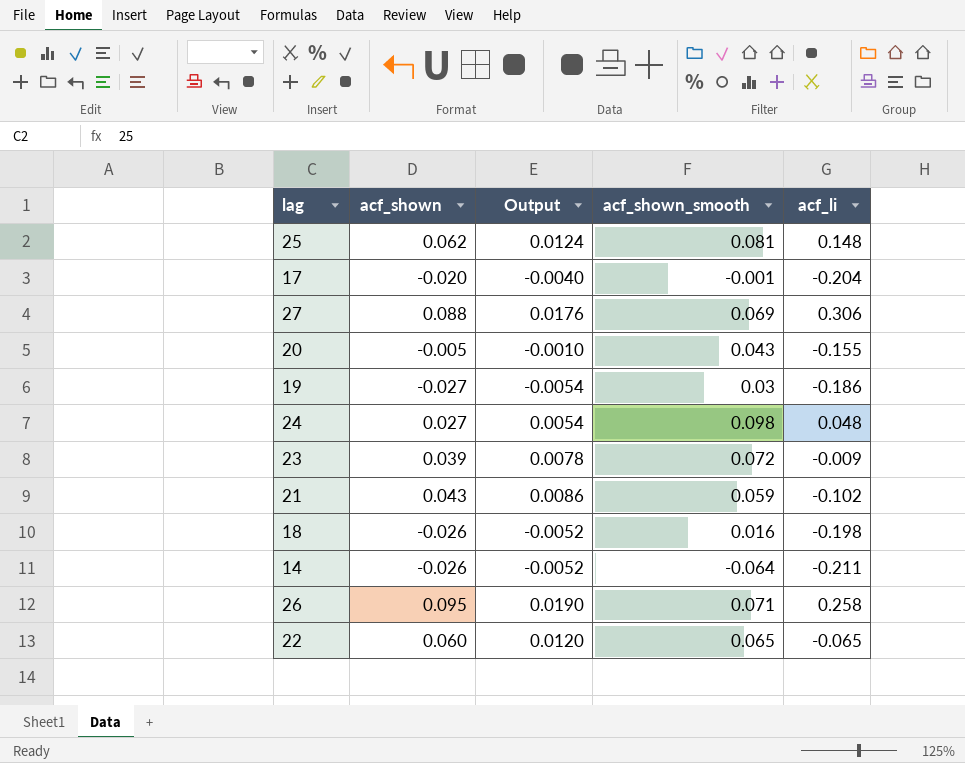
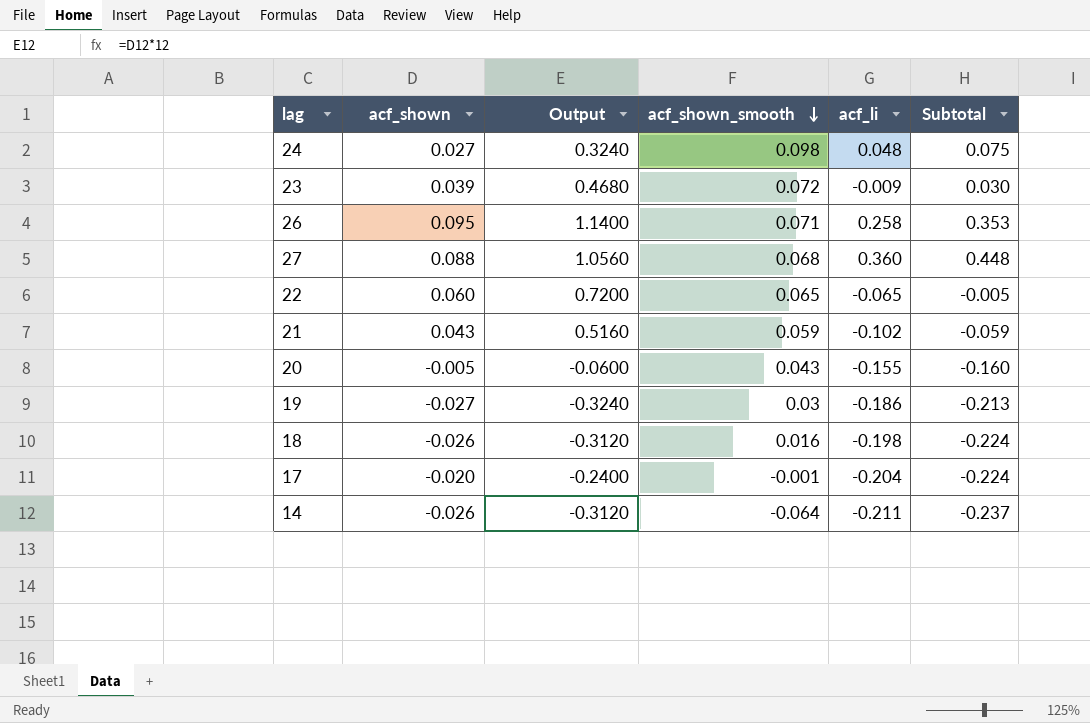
row order: none -> acf_shown_smooth descending
column Output | formula: [acf_shown] * 0.2 -> [acf_shown] * 12
column Subtotal | formula: none -> [acf_shown] + [acf_li]
row 25: 0.062 | 0.0124 | 0.081 | 0.148 -> none
27 | acf_shown_smooth: 0.069 -> 0.068
27 | acf_li: 0.306 -> 0.360

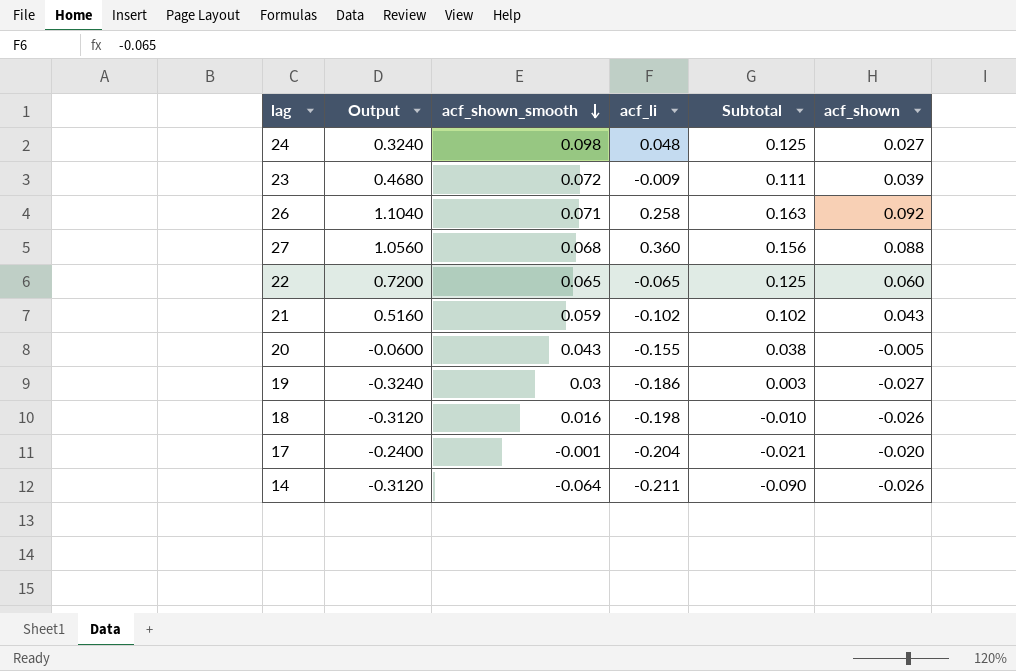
column Subtotal | formula: [acf_shown] + [acf_li] -> [acf_shown_smooth] + [acf_shown]
column acf_shown | position: 2 -> 6
26 | Output: 1.1400 -> 1.1040
26 | acf_shown: 0.095 -> 0.092

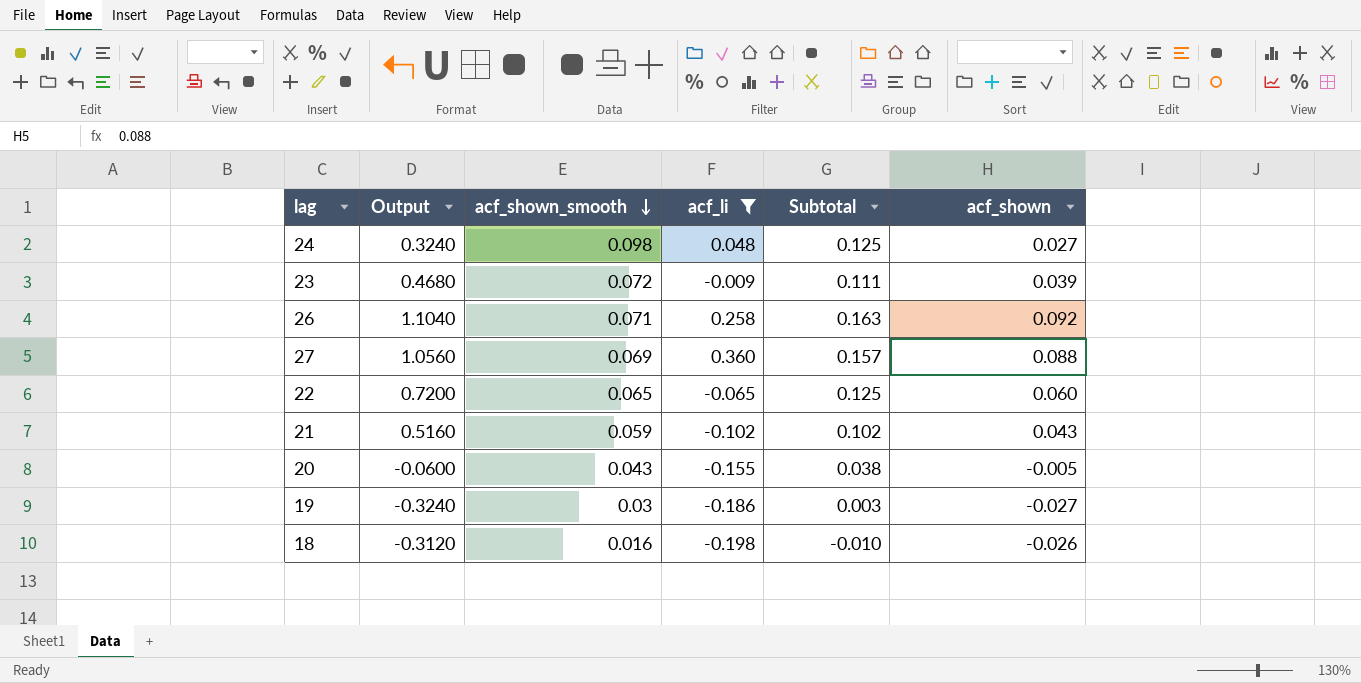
filter: none -> acf_li >= -0.198
27 | acf_shown_smooth: 0.068 -> 0.069
27 | Subtotal: 0.156 -> 0.157

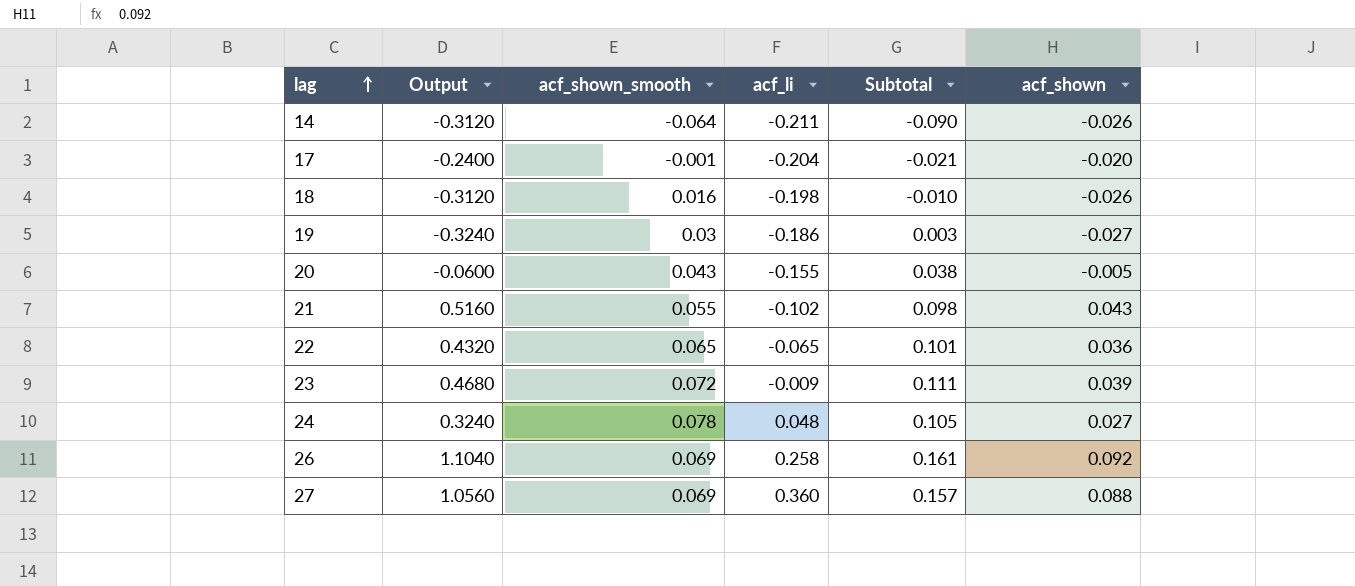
filter: acf_li >= -0.198 -> none
row order: acf_shown_smooth descending -> lag ascending
21 | acf_shown_smooth: 0.059 -> 0.055
21 | Subtotal: 0.102 -> 0.098
22 | Output: 0.7200 -> 0.4320
22 | Subtotal: 0.125 -> 0.101
22 | acf_shown: 0.060 -> 0.036
24 | acf_shown_smooth: 0.098 -> 0.078
24 | Subtotal: 0.125 -> 0.105
26 | acf_shown_smooth: 0.071 -> 0.069
26 | Subtotal: 0.163 -> 0.161

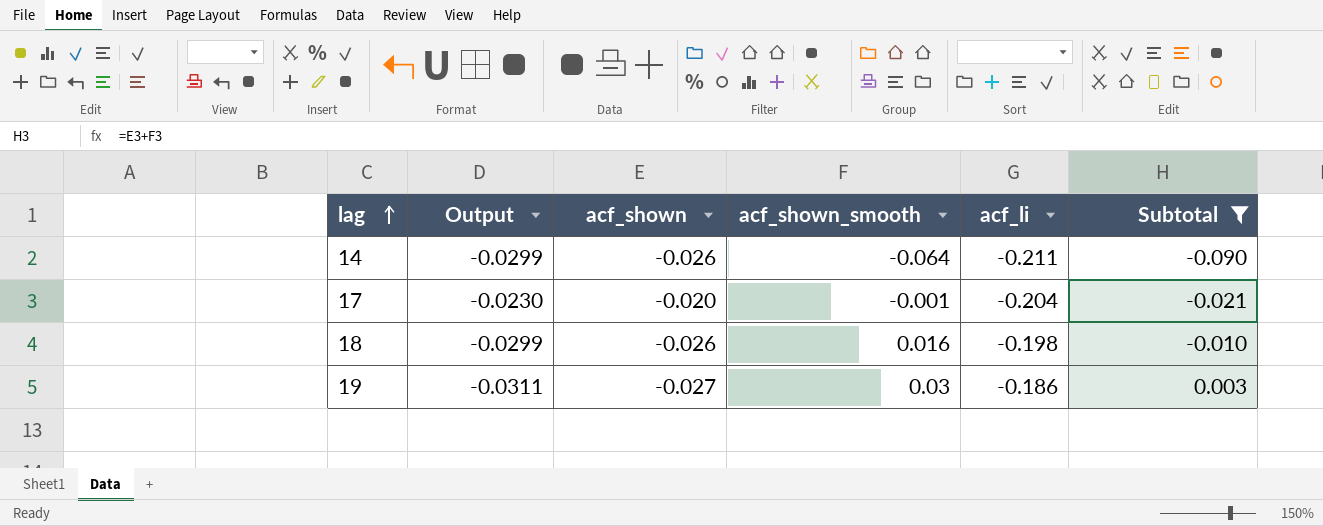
filter: none -> Subtotal <= 0.003
column Output | formula: [acf_shown] * 12 -> [acf_shown] * 1.15
column acf_shown | position: 6 -> 3

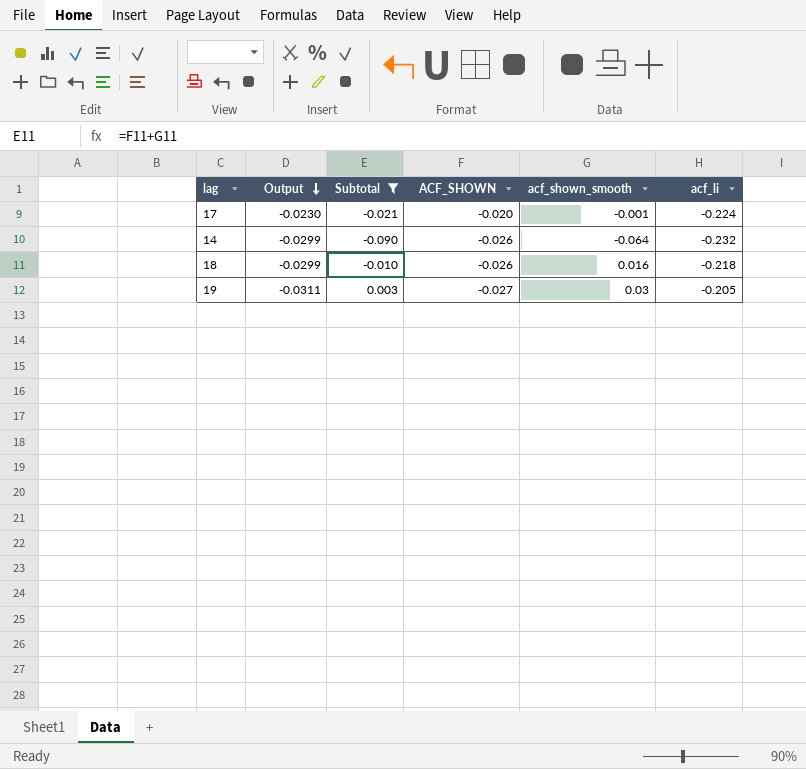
row order: lag ascending -> Output descending
column Subtotal | position: 6 -> 3
column name: acf_shown -> ACF_SHOWN
17 | acf_li: -0.204 -> -0.224
14 | acf_li: -0.211 -> -0.232
18 | acf_li: -0.198 -> -0.218
19 | acf_li: -0.186 -> -0.205

